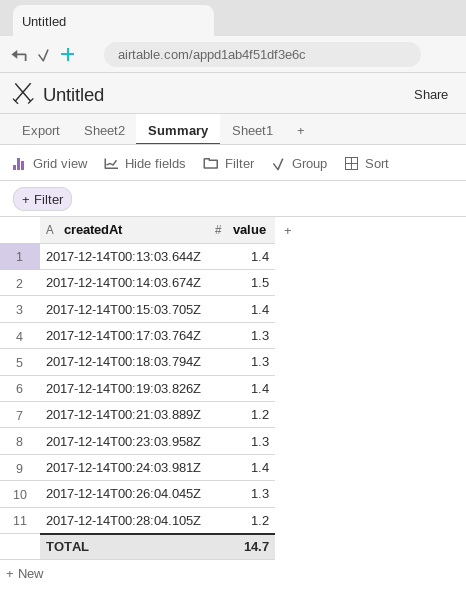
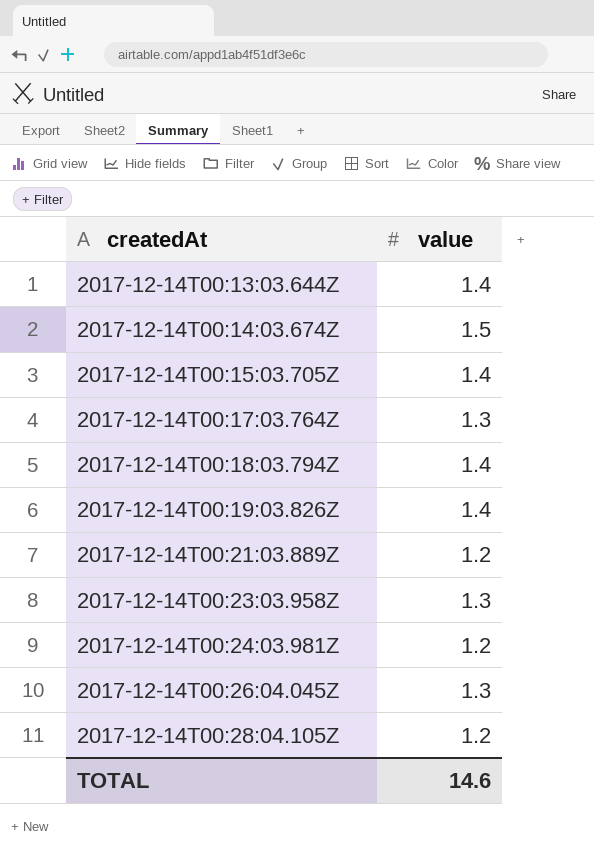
2017-12-14T00:18:03.794Z | value: 1.3 -> 1.4
2017-12-14T00:24:03.981Z | value: 1.4 -> 1.2
TOTAL | value: 14.7 -> 14.6

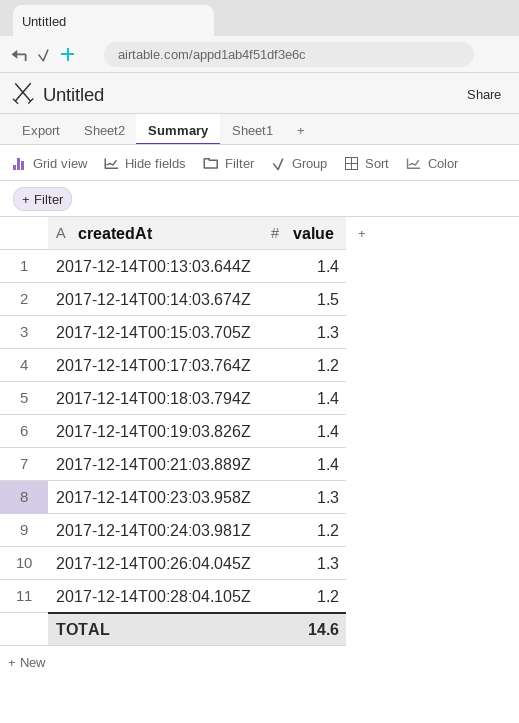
2017-12-14T00:15:03.705Z | value: 1.4 -> 1.3
2017-12-14T00:17:03.764Z | value: 1.3 -> 1.2
2017-12-14T00:21:03.889Z | value: 1.2 -> 1.4

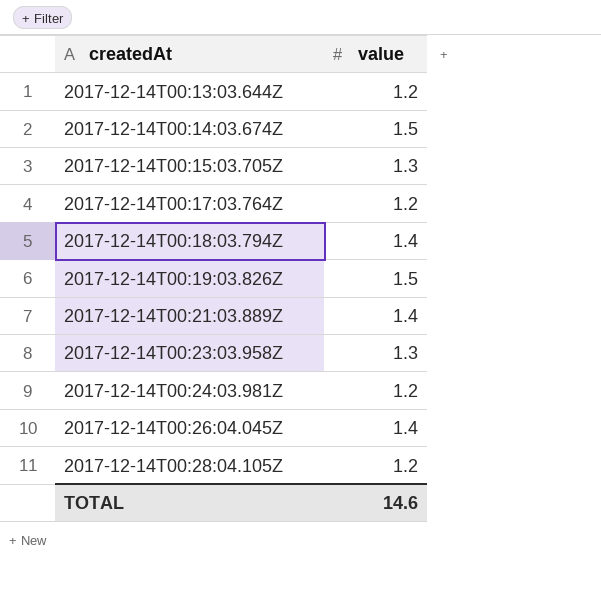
2017-12-14T00:13:03.644Z | value: 1.4 -> 1.2
2017-12-14T00:19:03.826Z | value: 1.4 -> 1.5
2017-12-14T00:26:04.045Z | value: 1.3 -> 1.4

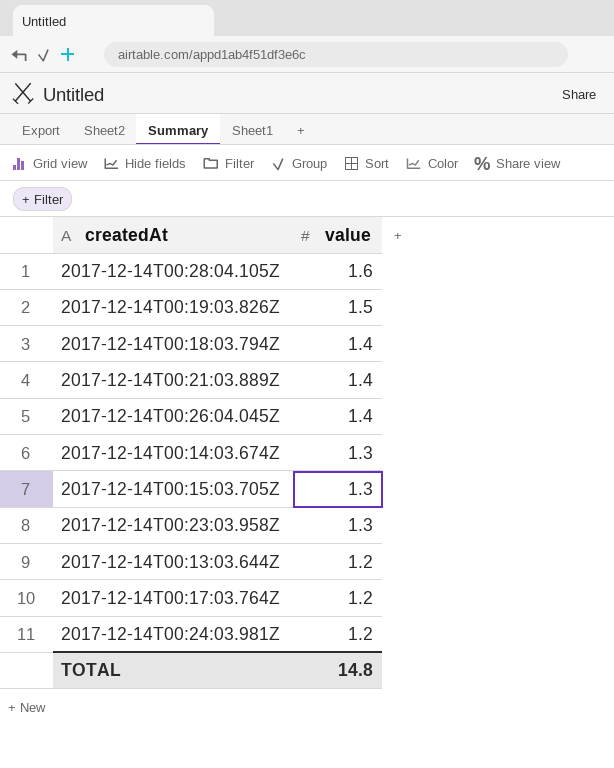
row order: createdAt ascending -> value descending
2017-12-14T00:28:04.105Z | value: 1.2 -> 1.6
2017-12-14T00:14:03.674Z | value: 1.5 -> 1.3
TOTAL | value: 14.6 -> 14.8

